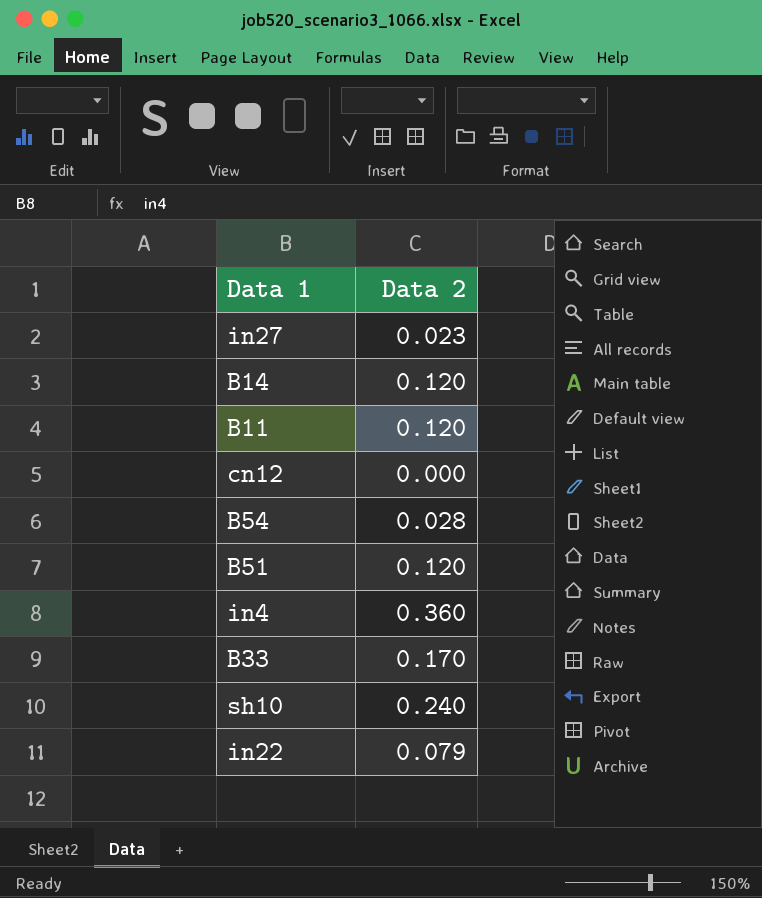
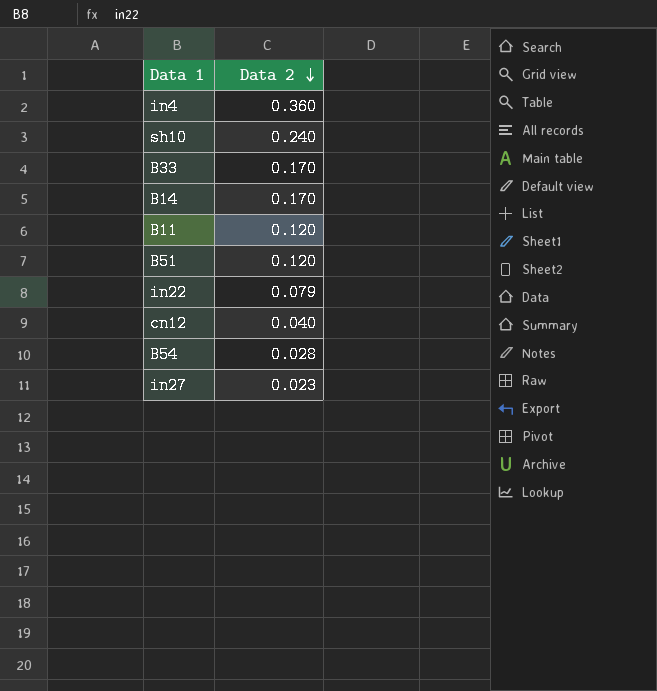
row order: none -> Data 2 descending
B14 | Data 2: 0.120 -> 0.170
cn12 | Data 2: 0.000 -> 0.040

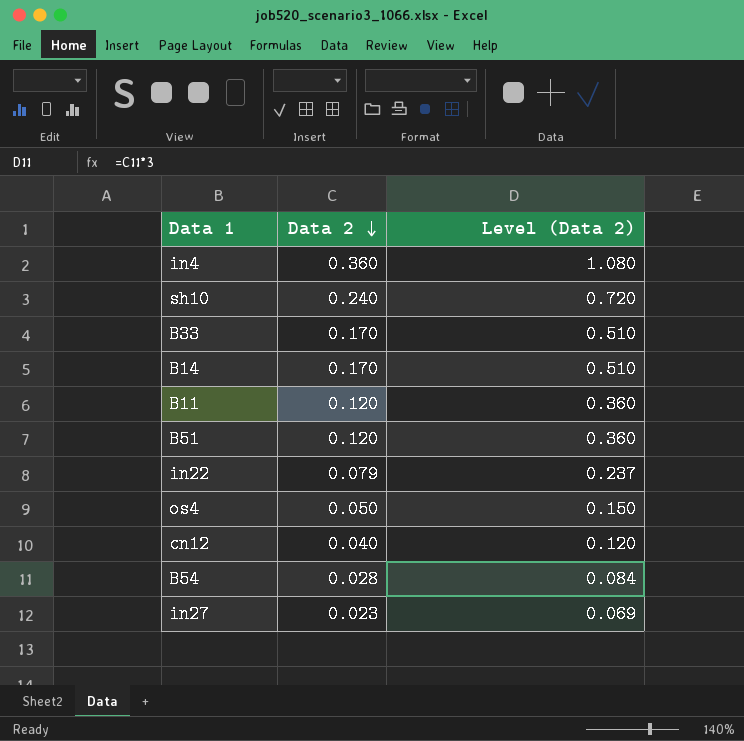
column Level (Data 2) | formula: none -> [Data 2] * 3
row os4: none -> 0.050 | 0.150

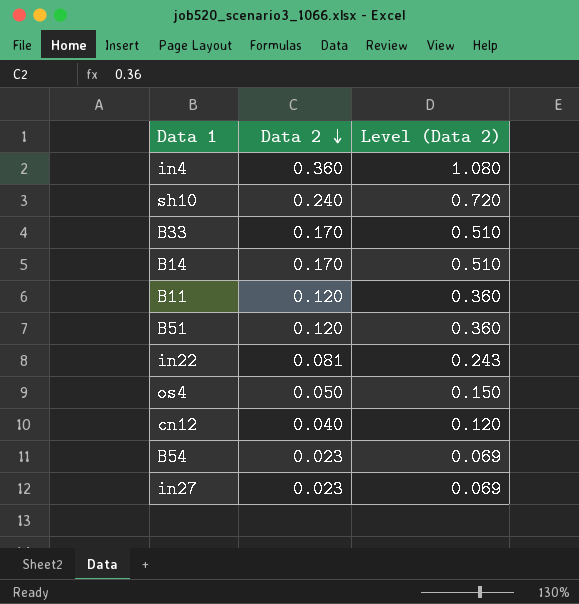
in22 | Data 2: 0.079 -> 0.081
in22 | Level (Data 2): 0.237 -> 0.243
B54 | Data 2: 0.028 -> 0.023
B54 | Level (Data 2): 0.084 -> 0.069

